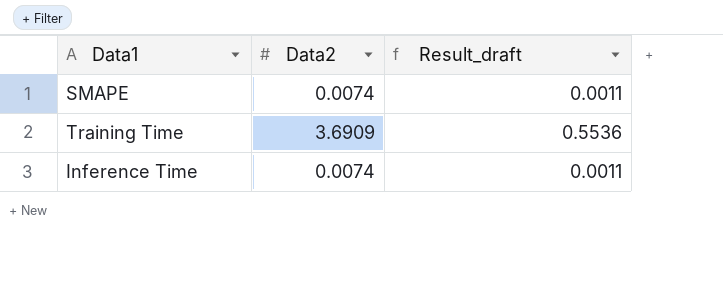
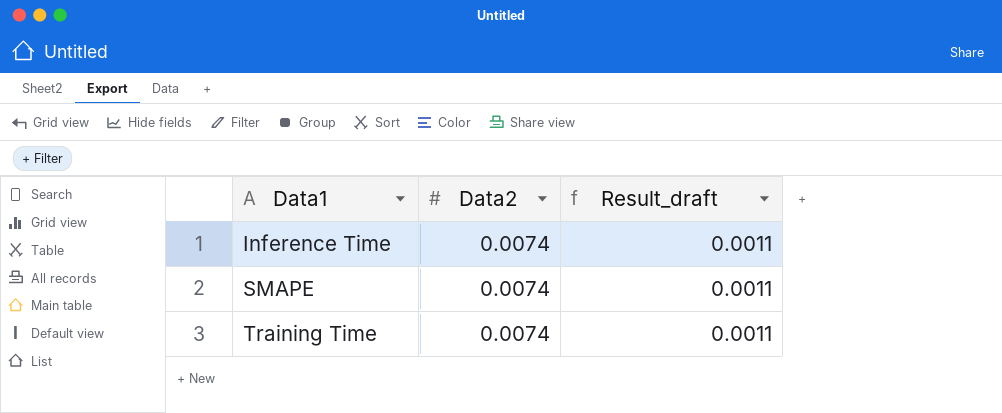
row order: none -> Data1 ascending
Training Time | Data2: 3.6909 -> 0.0074
Training Time | Result_draft: 0.5536 -> 0.0011

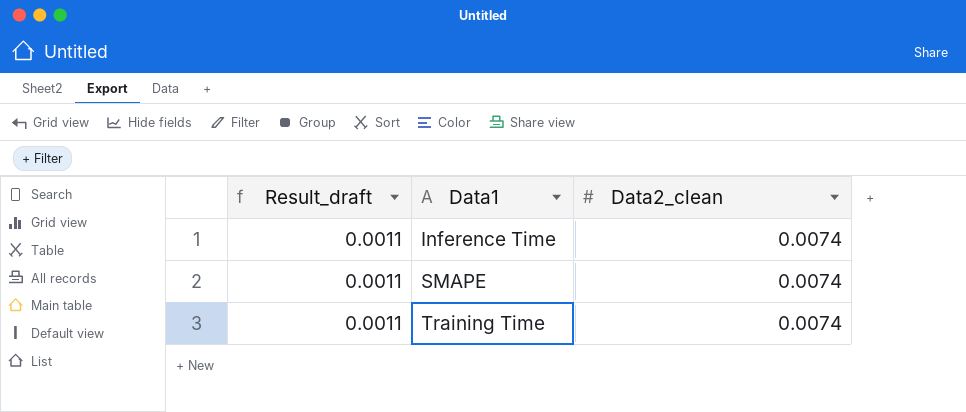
column Result_draft | position: 3 -> 1
column name: Data2 -> Data2_clean

